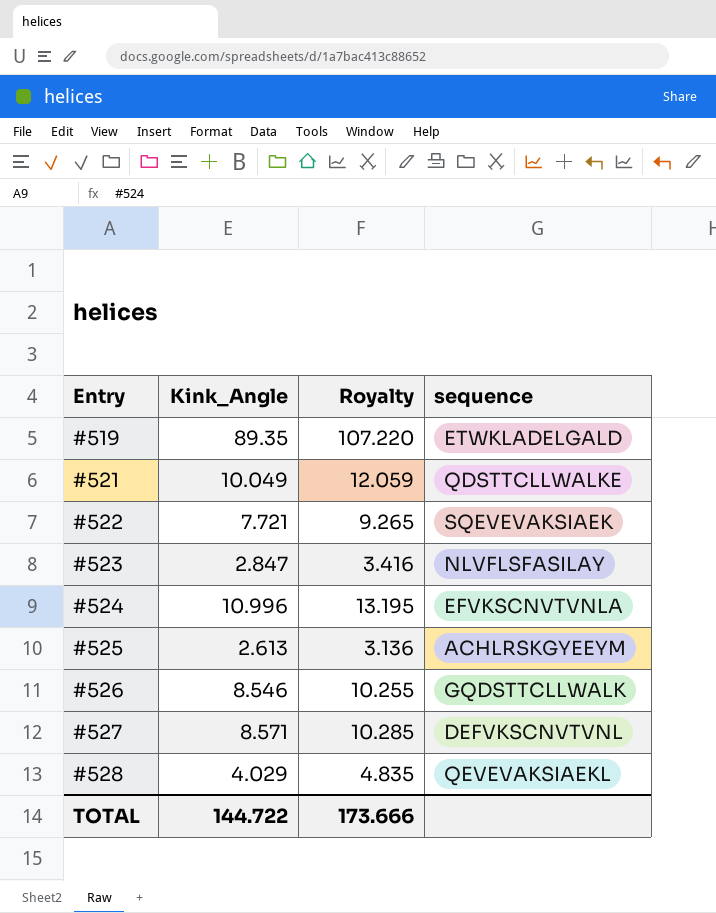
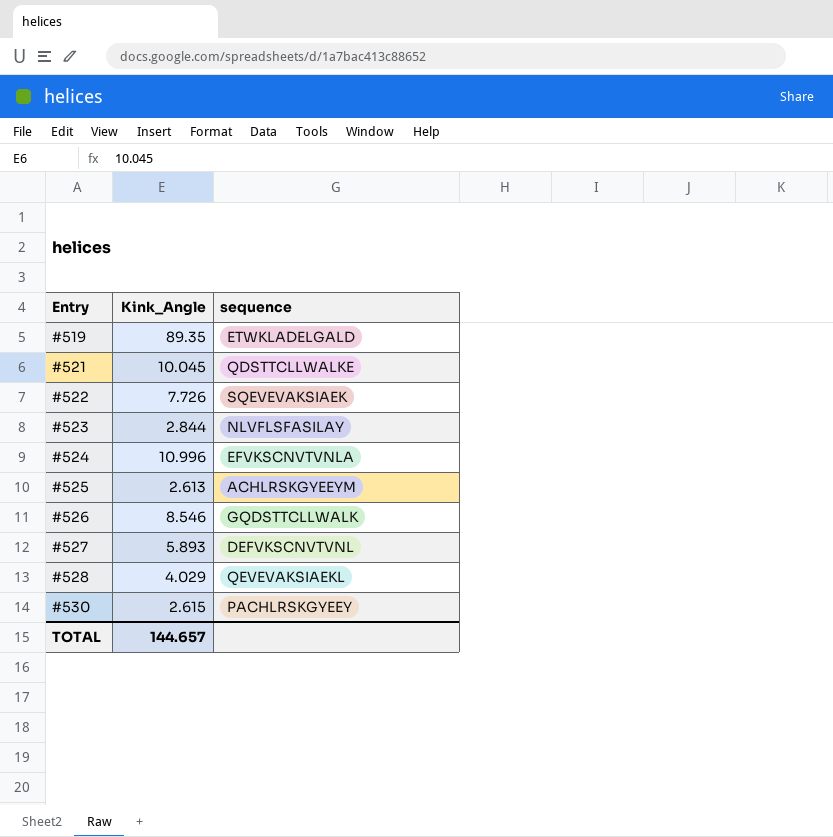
column Royalty | formula: [Kink_Angle] * 1.2 -> none
#521 | Kink_Angle: 10.049 -> 10.045
#522 | Kink_Angle: 7.721 -> 7.726
#523 | Kink_Angle: 2.847 -> 2.844
#527 | Kink_Angle: 8.571 -> 5.893
row #530: none -> 2.615 | PACHLRSKGYEEY
TOTAL | Kink_Angle: 144.722 -> 144.657

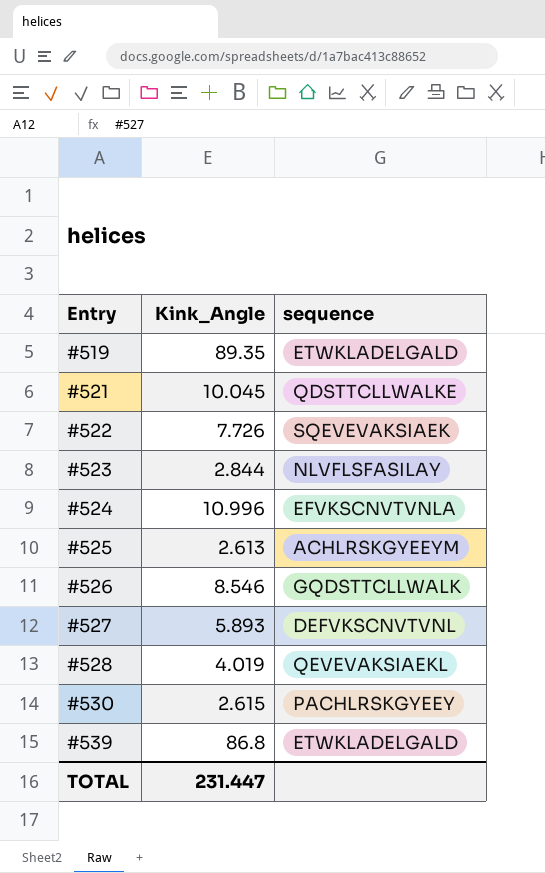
#528 | Kink_Angle: 4.029 -> 4.019
row #539: none -> 86.8 | ETWKLADELGALD
TOTAL | Kink_Angle: 144.657 -> 231.447

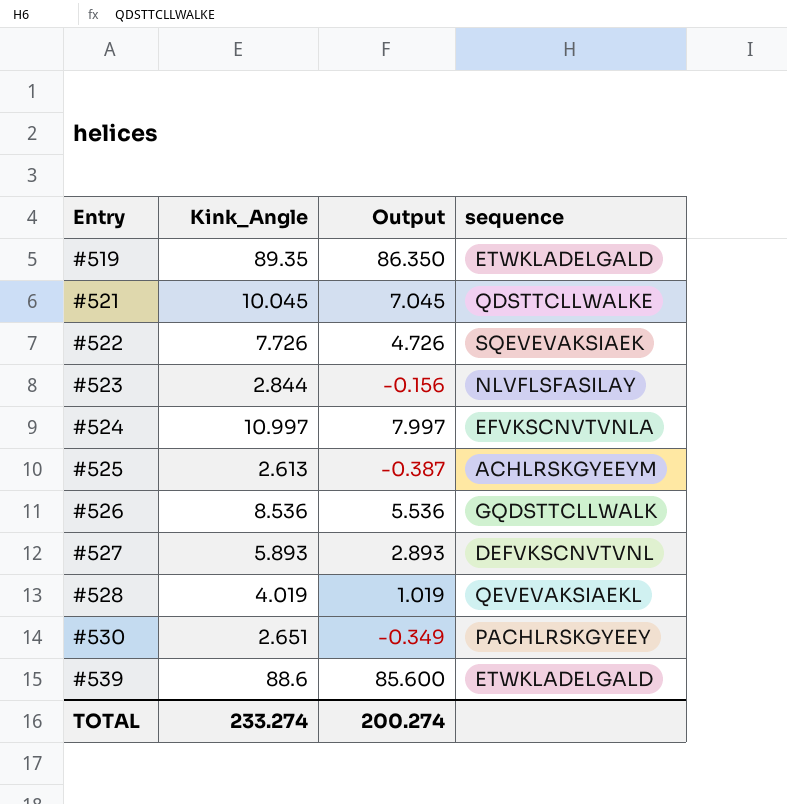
column Output | formula: none -> [Kink_Angle] - 3
#524 | Kink_Angle: 10.996 -> 10.997
#526 | Kink_Angle: 8.546 -> 8.536
#530 | Kink_Angle: 2.615 -> 2.651
#539 | Kink_Angle: 86.8 -> 88.6
TOTAL | Kink_Angle: 231.447 -> 233.274

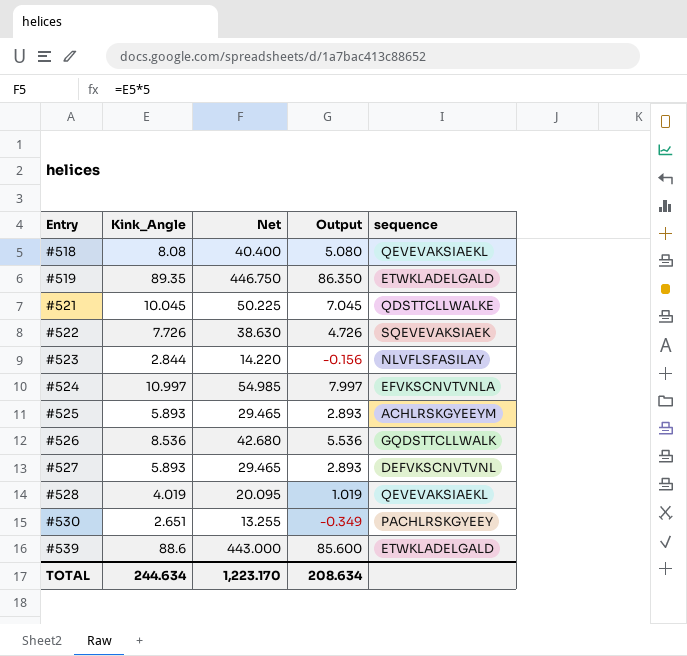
column Net | formula: none -> [Kink_Angle] * 5
row #518: none -> 8.08 | 40.400 | 5.080 | QEVEVAKSIAEKL
#525 | Kink_Angle: 2.613 -> 5.893
#525 | Output: -0.387 -> 2.893
TOTAL | Kink_Angle: 233.274 -> 244.634
TOTAL | Output: 200.274 -> 208.634

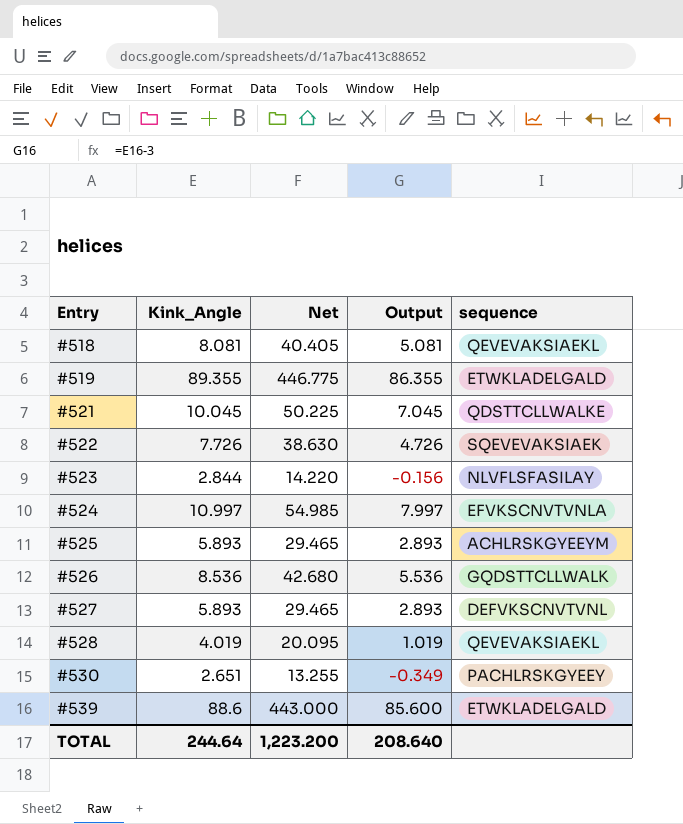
#518 | Kink_Angle: 8.08 -> 8.081
#518 | Net: 40.400 -> 40.405
#518 | Output: 5.080 -> 5.081
#519 | Kink_Angle: 89.35 -> 89.355
#519 | Net: 446.750 -> 446.775
#519 | Output: 86.350 -> 86.355
TOTAL | Kink_Angle: 244.634 -> 244.64
TOTAL | Net: 1,223.170 -> 1,223.200
TOTAL | Output: 208.634 -> 208.640

